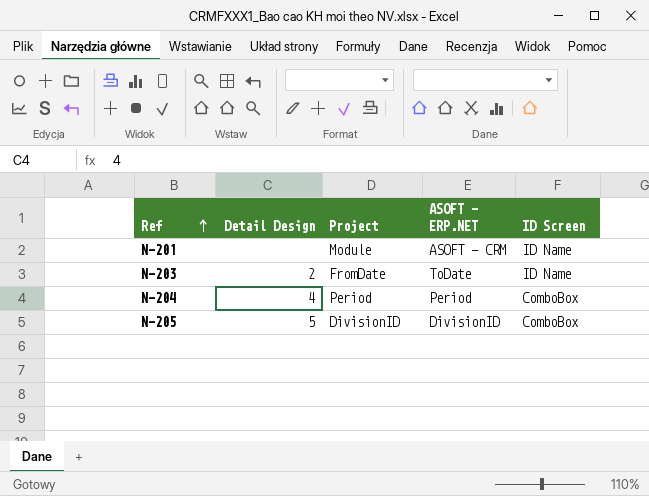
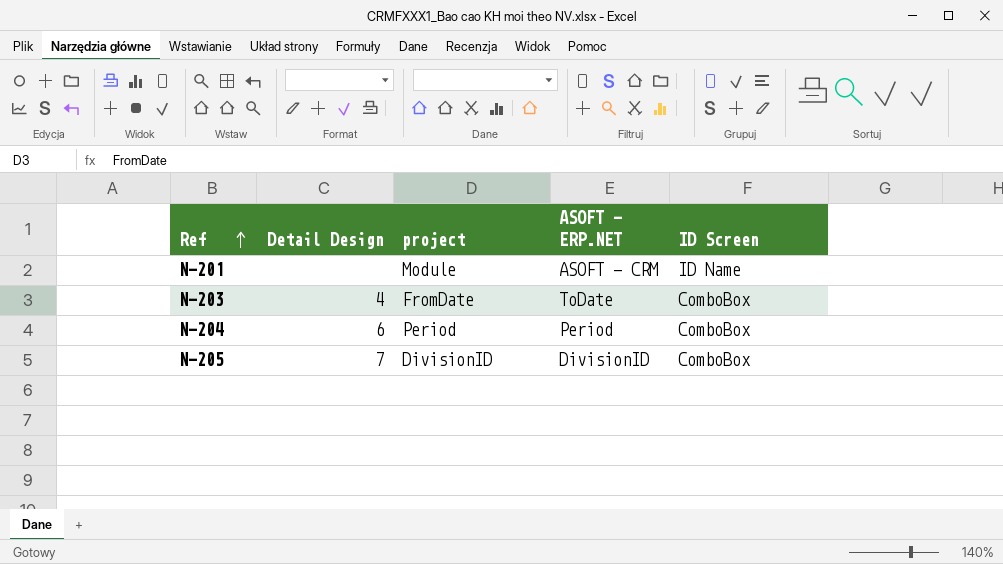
column name: Project -> project
N-203 | Detail Design: 2 -> 4
N-203 | ID Screen: ID Name -> ComboBox
N-204 | Detail Design: 4 -> 6
N-205 | Detail Design: 5 -> 7

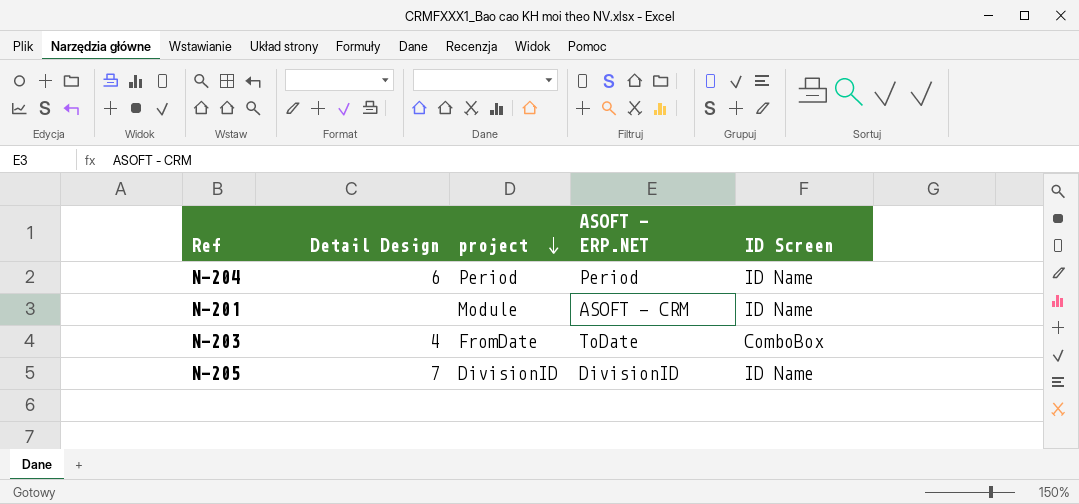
row order: Ref ascending -> project descending
N-204 | ID Screen: ComboBox -> ID Name
N-205 | ID Screen: ComboBox -> ID Name

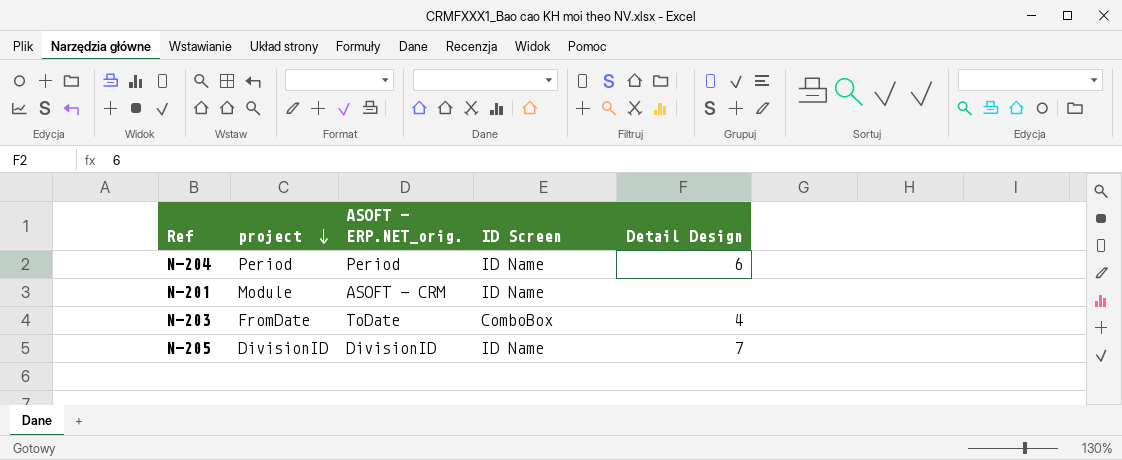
column name: ASOFT - ERP.NET -> ASOFT - ERP.NET_orig.
column Detail Design | position: 2 -> 5

